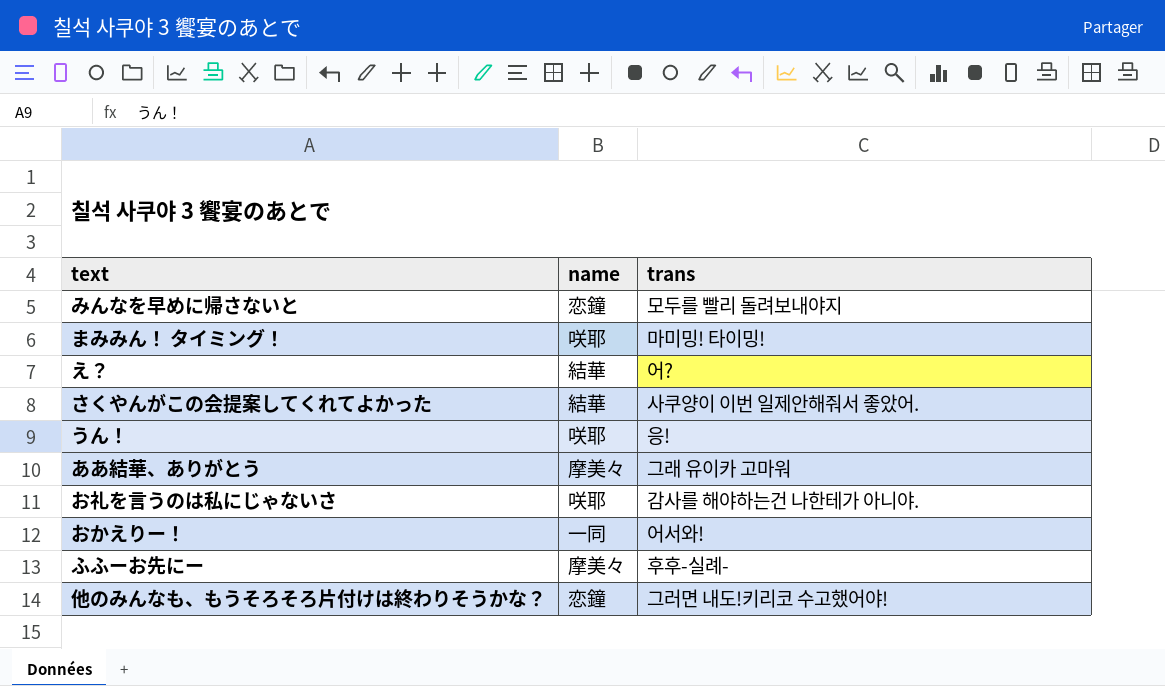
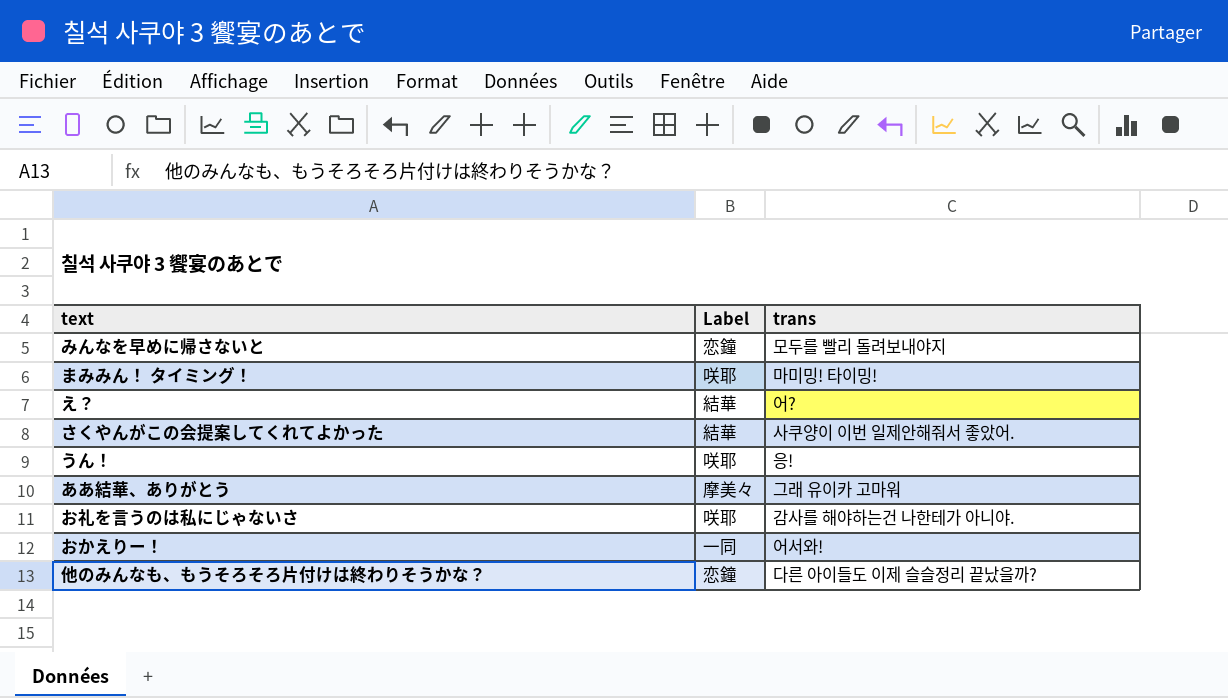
column name: name -> Label
row ふふーお先にー: 摩美々 | 후후-실례- -> none
他のみんなも、もうそろそろ片付けは終わりそうかな？ | trans: 그러면 내도!키리코 수고했어야! -> 다른 아이들도 이제 슬슬정리 끝났을까?

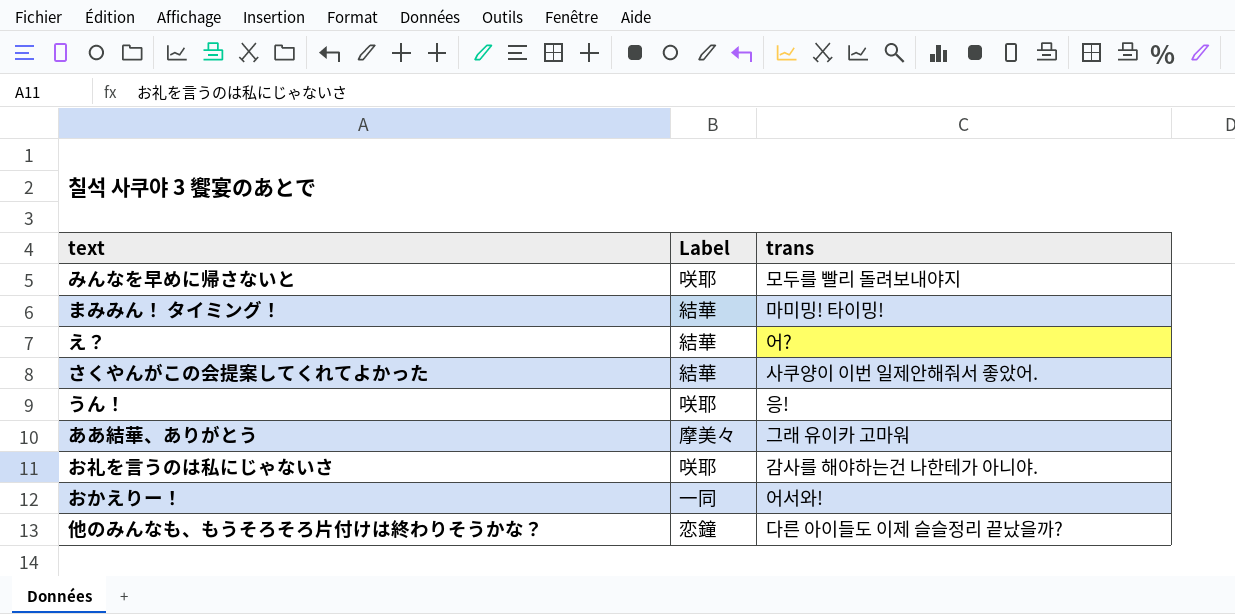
みんなを早めに帰さないと | Label: 恋鐘 -> 咲耶
まみみん！ タイミング！ | Label: 咲耶 -> 結華

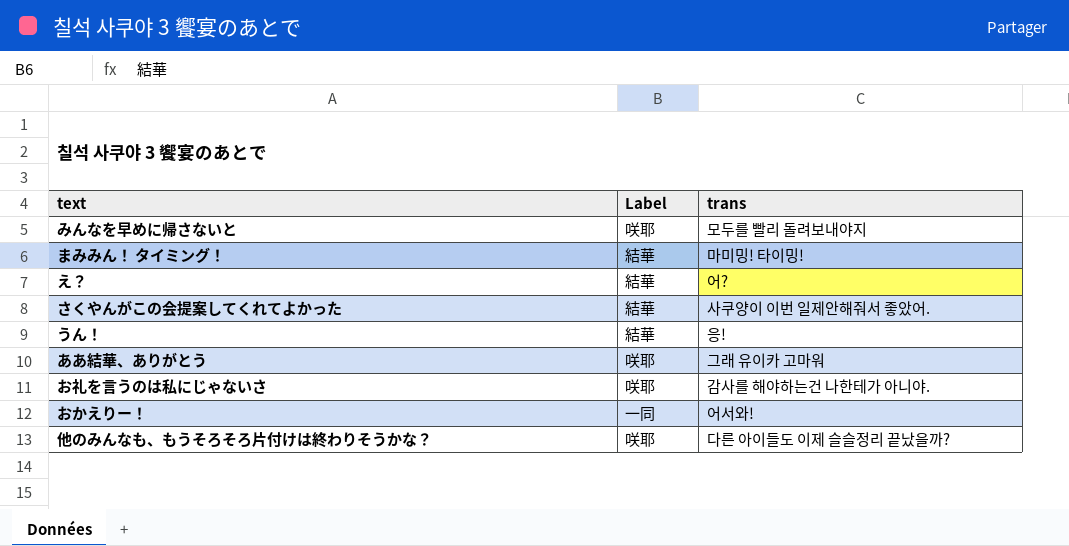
うん！ | Label: 咲耶 -> 結華
ああ結華、ありがとう | Label: 摩美々 -> 咲耶
他のみんなも、もうそろそろ片付けは終わりそうかな？ | Label: 恋鐘 -> 咲耶

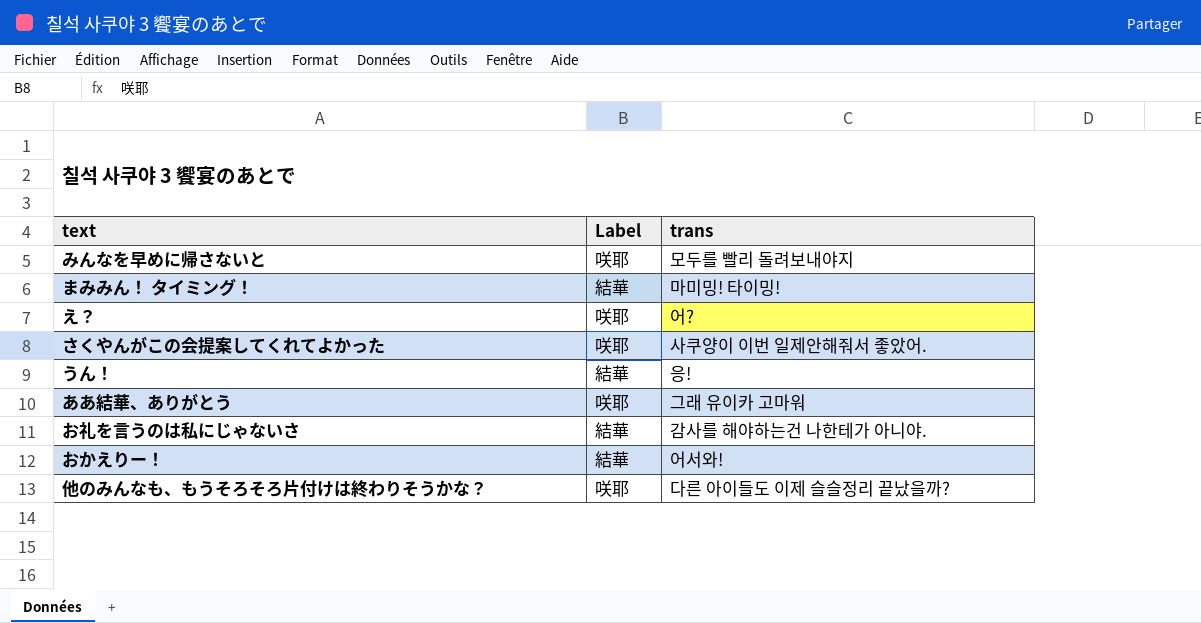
え？ | Label: 結華 -> 咲耶
さくやんがこの会提案してくれてよかった | Label: 結華 -> 咲耶
お礼を言うのは私にじゃないさ | Label: 咲耶 -> 結華
おかえりー！ | Label: 一同 -> 結華

